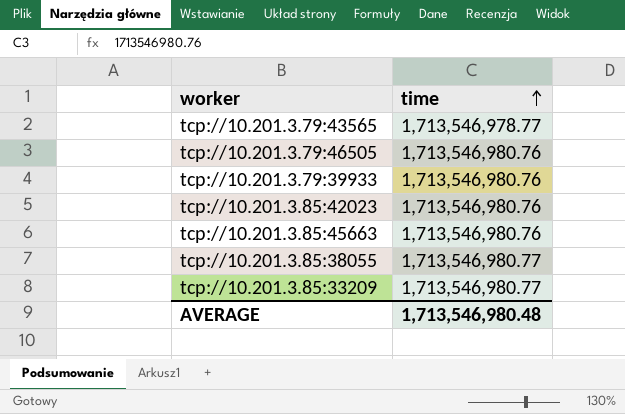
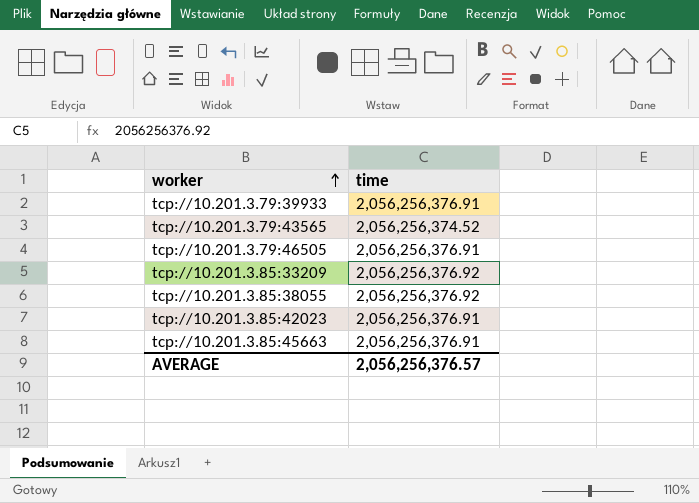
row order: time ascending -> worker ascending
tcp://10.201.3.79:39933 | time: 1,713,546,980.76 -> 2,056,256,376.91
tcp://10.201.3.79:43565 | time: 1,713,546,978.77 -> 2,056,256,374.52
tcp://10.201.3.79:46505 | time: 1,713,546,980.76 -> 2,056,256,376.91
tcp://10.201.3.85:33209 | time: 1,713,546,980.77 -> 2,056,256,376.92
tcp://10.201.3.85:38055 | time: 1,713,546,980.77 -> 2,056,256,376.92
tcp://10.201.3.85:42023 | time: 1,713,546,980.76 -> 2,056,256,376.91
tcp://10.201.3.85:45663 | time: 1,713,546,980.76 -> 2,056,256,376.91
AVERAGE | time: 1,713,546,980.48 -> 2,056,256,376.57

